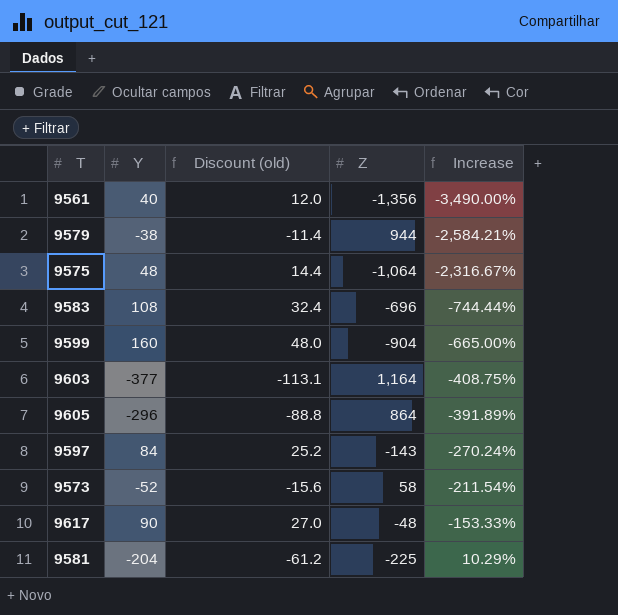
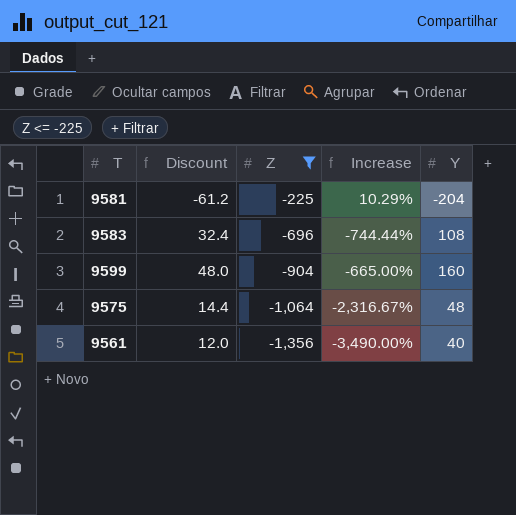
filter: none -> Z <= -225
row order: Increase ascending -> Z descending
column name: Discount (old) -> Discount
column Y | position: 2 -> 5

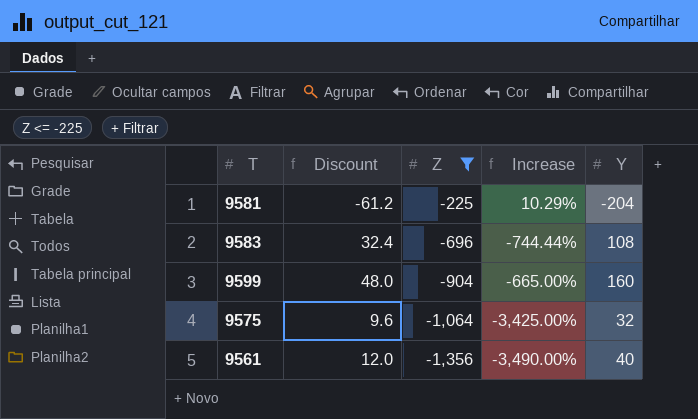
9575 | Discount: 14.4 -> 9.6
9575 | Increase: -2,316.67% -> -3,425.00%
9575 | Y: 48 -> 32

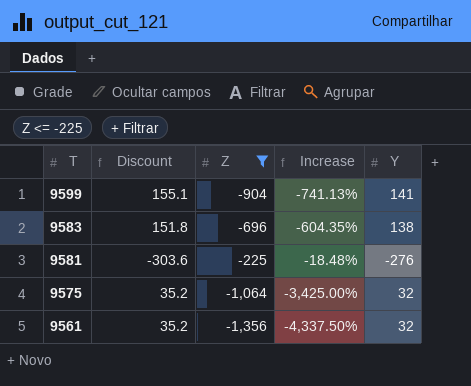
row order: Z descending -> T descending
column Discount | formula: [Y] * 0.3 -> [Y] * 1.1
9599 | Increase: -665.00% -> -741.13%
9599 | Y: 160 -> 141
9583 | Increase: -744.44% -> -604.35%
9583 | Y: 108 -> 138
9581 | Increase: 10.29% -> -18.48%
9581 | Y: -204 -> -276
9561 | Increase: -3,490.00% -> -4,337.50%
9561 | Y: 40 -> 32

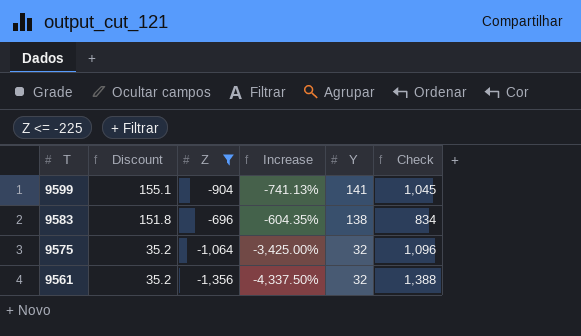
column Check | formula: none -> [Y] - [Z]
row 9581: -303.6 | -225 | -18.48% | -276 -> none

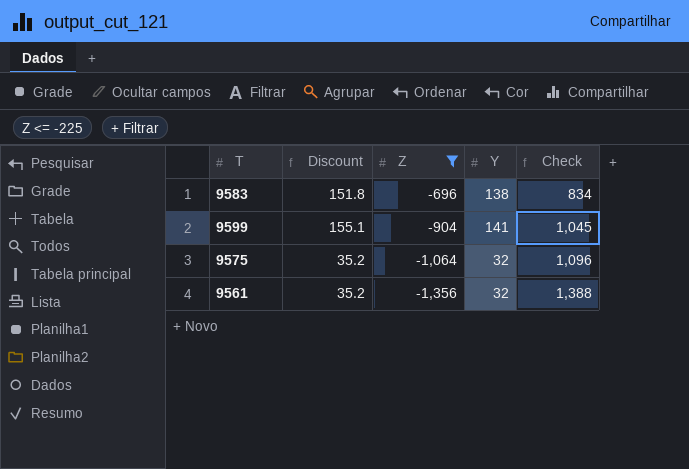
row order: T descending -> Z descending
column Increase | formula: ([Z] - [Y]) / [Y] -> none

